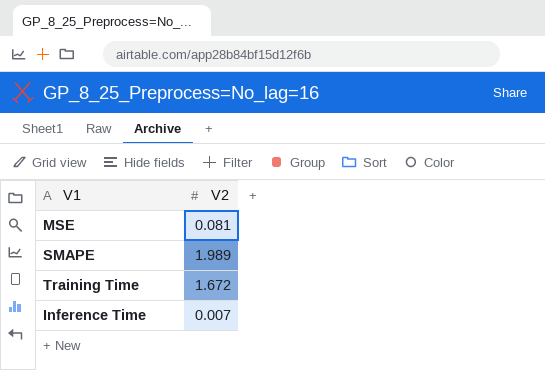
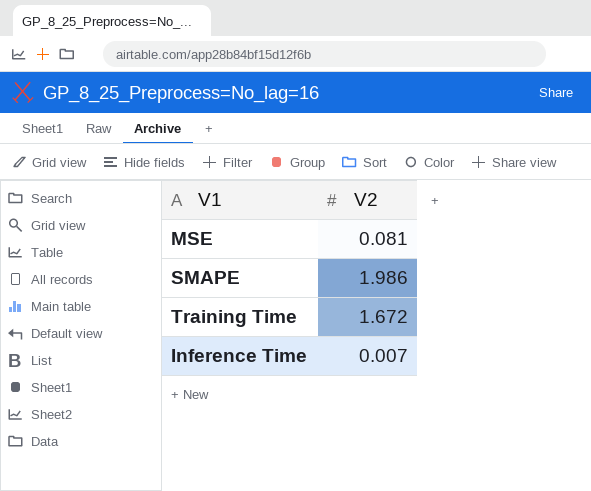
SMAPE | V2: 1.989 -> 1.986

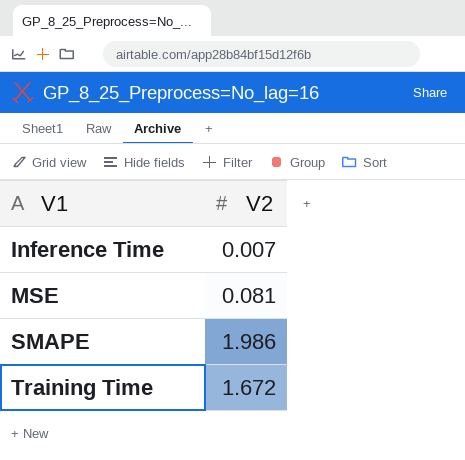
row order: none -> V1 ascending

